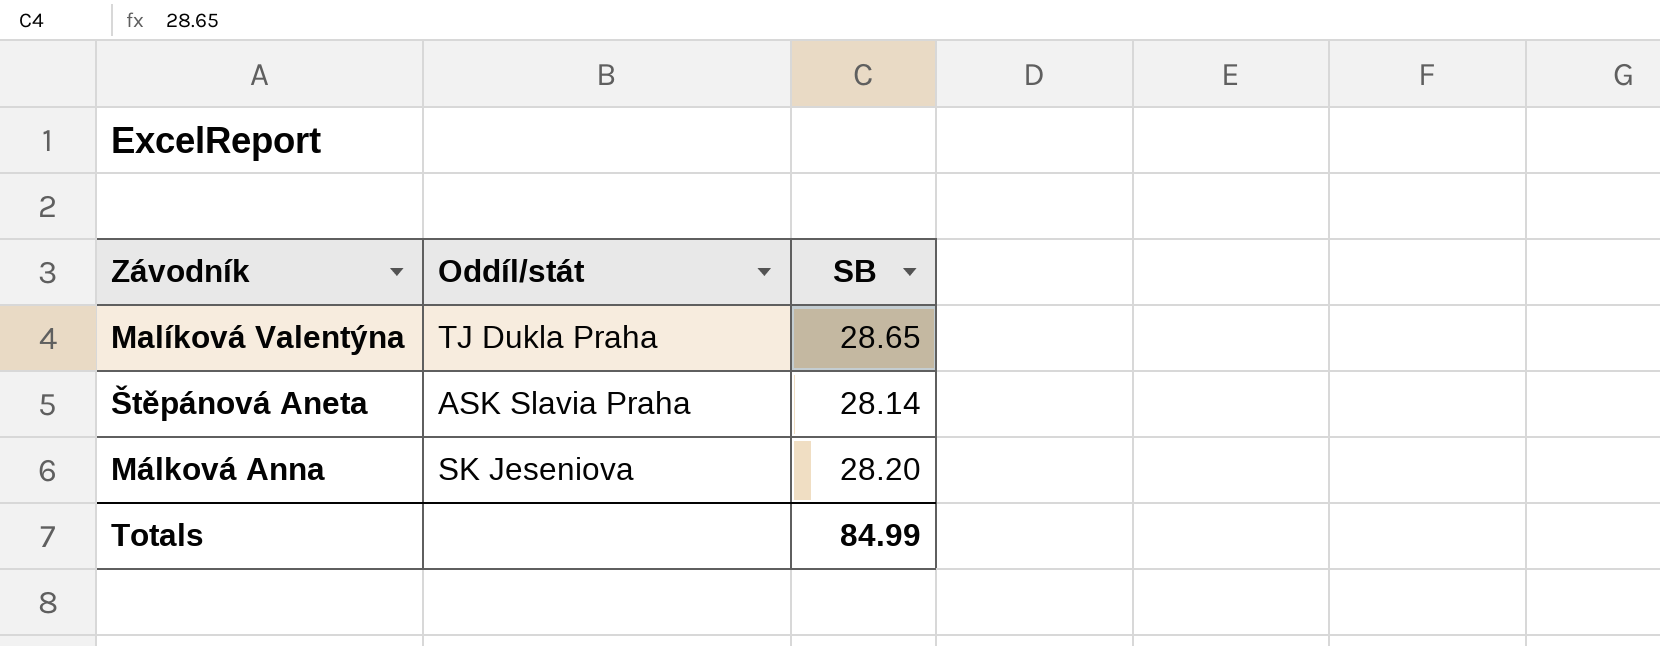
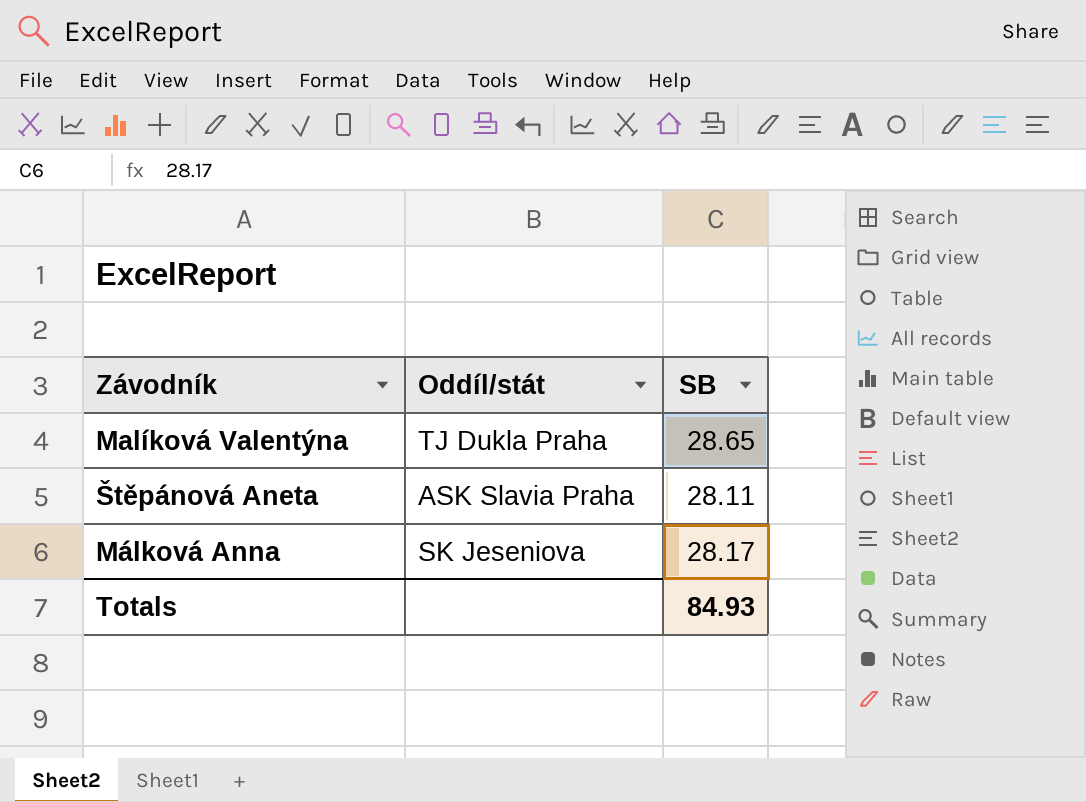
Štěpánová Aneta | SB: 28.14 -> 28.11
Málková Anna | SB: 28.20 -> 28.17
Totals | SB: 84.99 -> 84.93

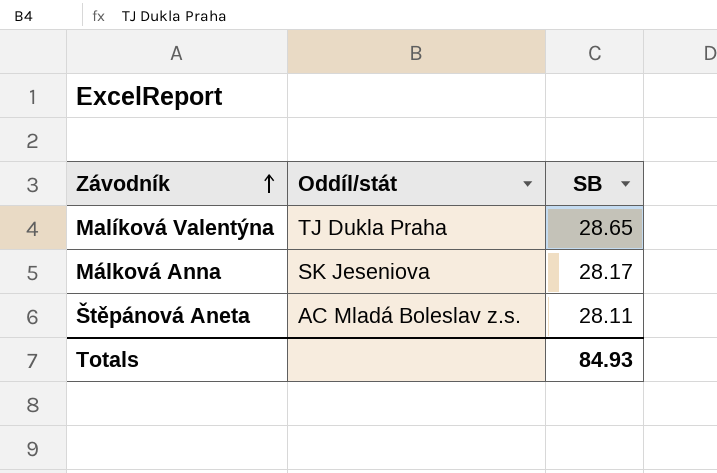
row order: none -> Závodník ascending
Štěpánová Aneta | Oddíl/stát: ASK Slavia Praha -> AC Mladá Boleslav z.s.

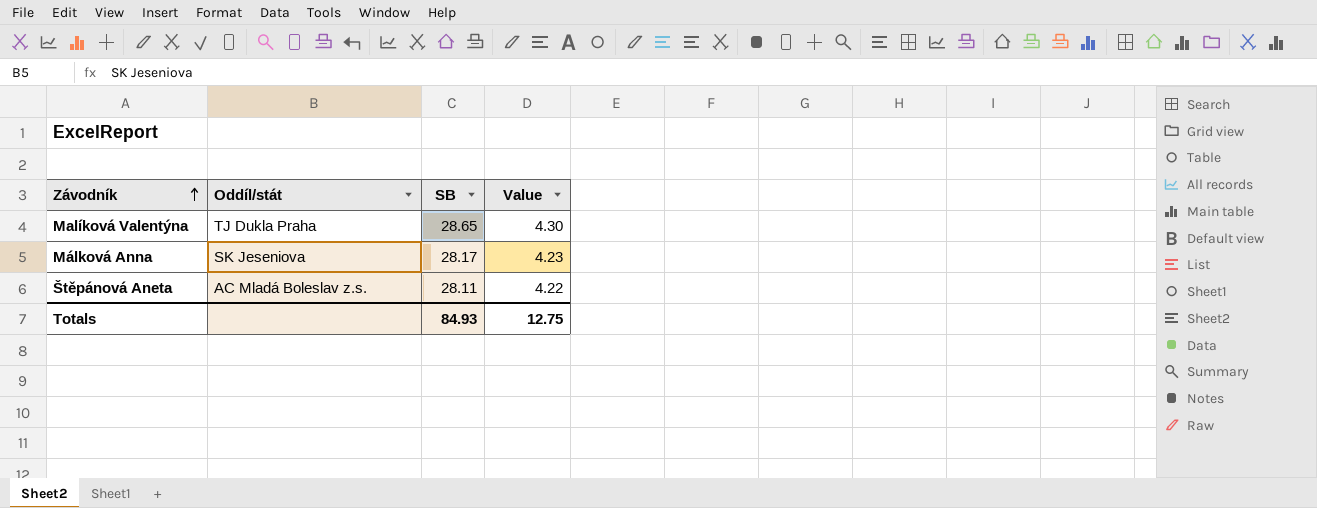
column Value | formula: none -> [SB] * 0.15

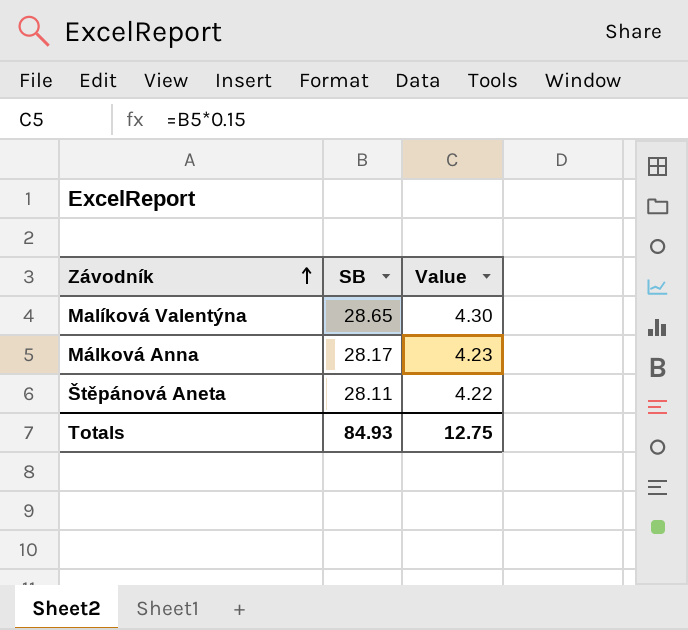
column Oddíl/stát | position: 2 -> none

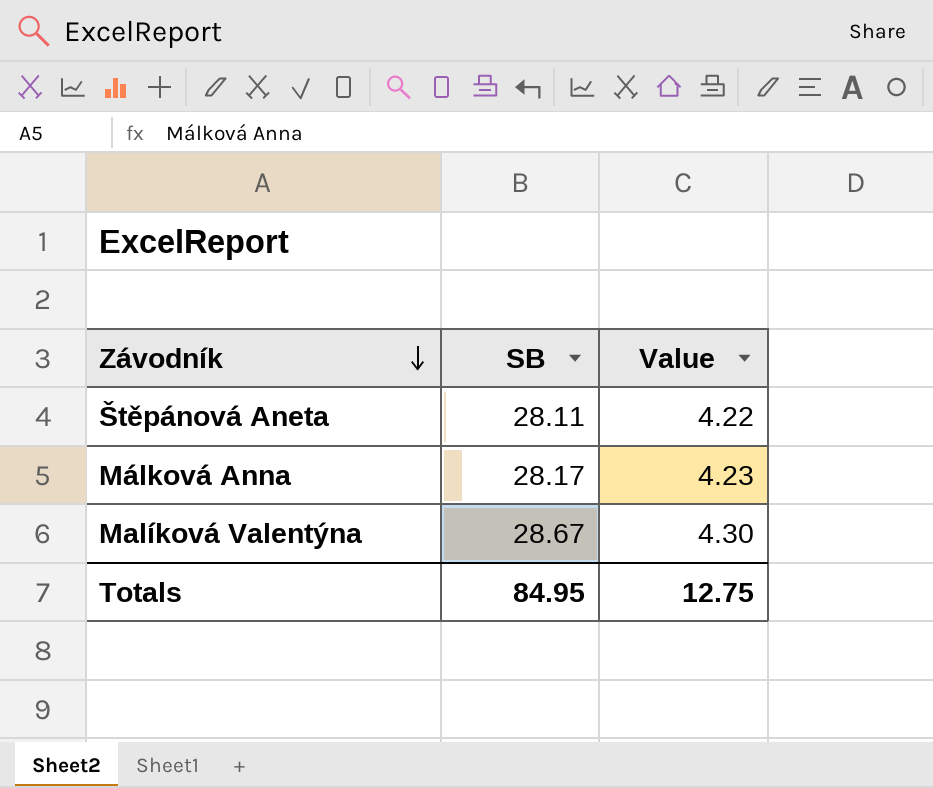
row order: Závodník ascending -> Závodník descending
Malíková Valentýna | SB: 28.65 -> 28.67
Totals | SB: 84.93 -> 84.95

